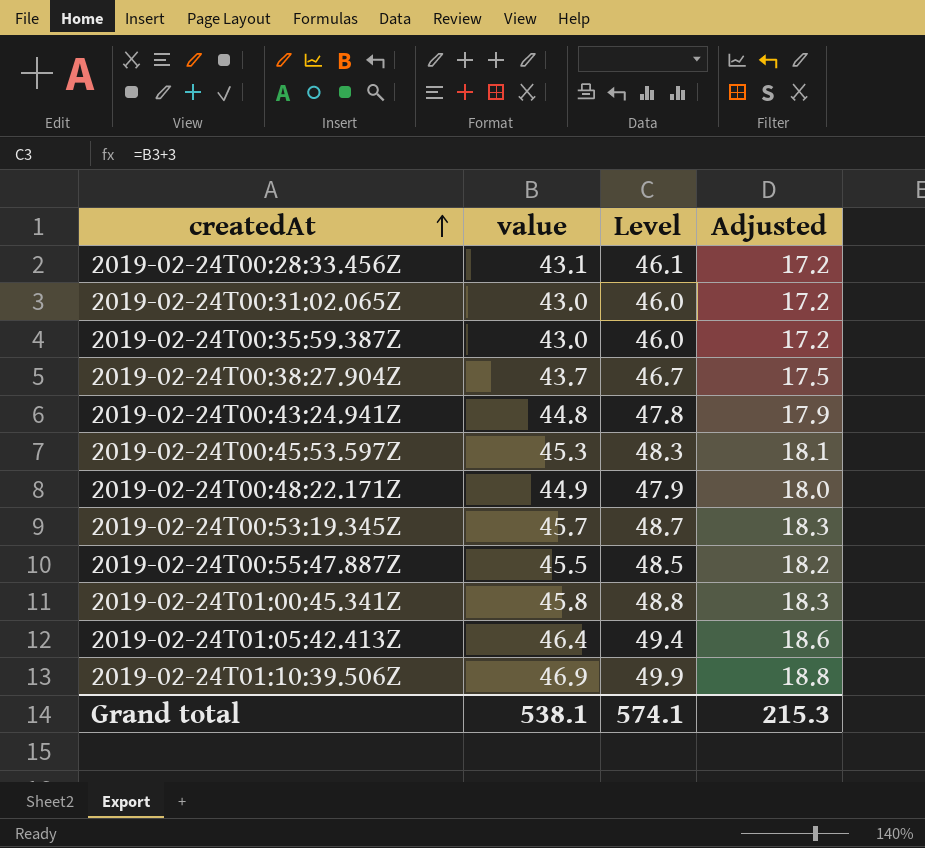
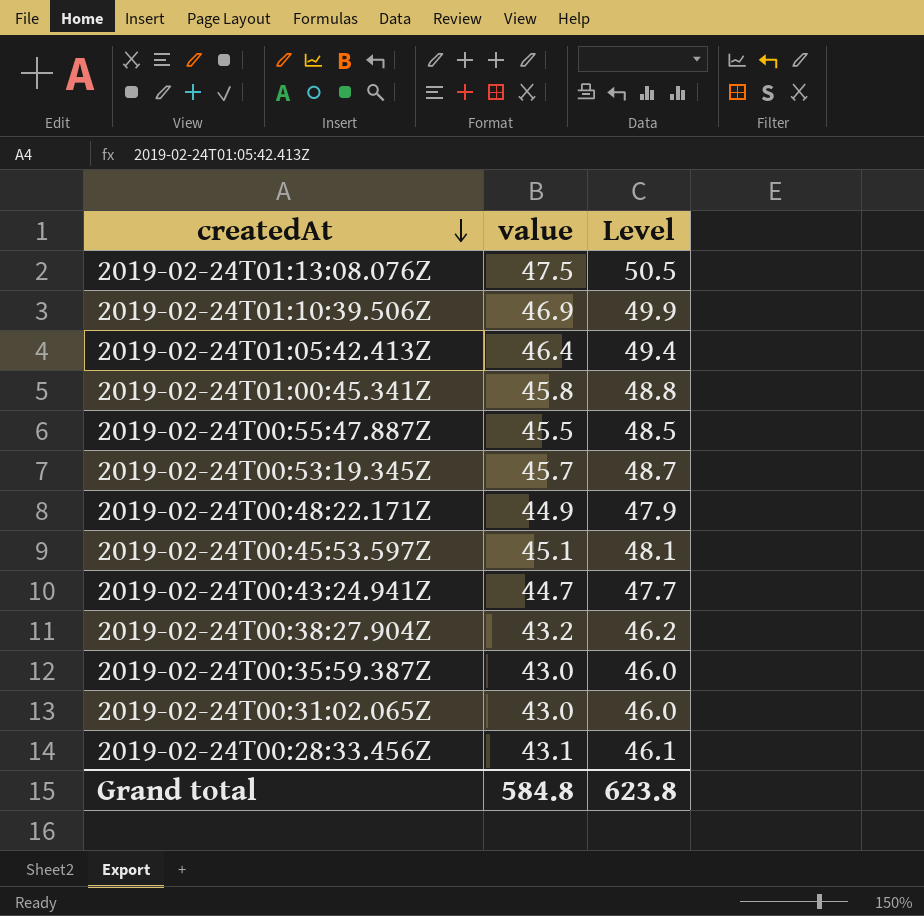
row order: createdAt ascending -> createdAt descending
column Adjusted | formula: [value] * 0.4 -> none
row 2019-02-24T01:13:08.076Z: none -> 47.5 | 50.5
2019-02-24T00:45:53.597Z | value: 45.3 -> 45.1
2019-02-24T00:45:53.597Z | Level: 48.3 -> 48.1
2019-02-24T00:43:24.941Z | value: 44.8 -> 44.7
2019-02-24T00:43:24.941Z | Level: 47.8 -> 47.7
2019-02-24T00:38:27.904Z | value: 43.7 -> 43.2
2019-02-24T00:38:27.904Z | Level: 46.7 -> 46.2
Grand total | value: 538.1 -> 584.8
Grand total | Level: 574.1 -> 623.8

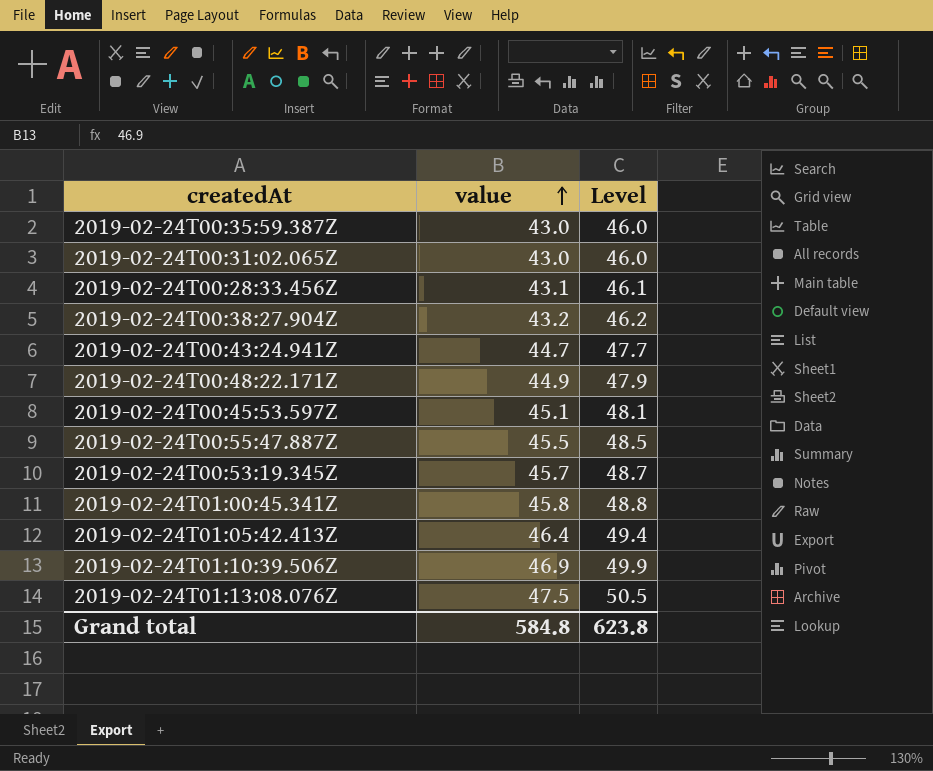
row order: createdAt descending -> value ascending

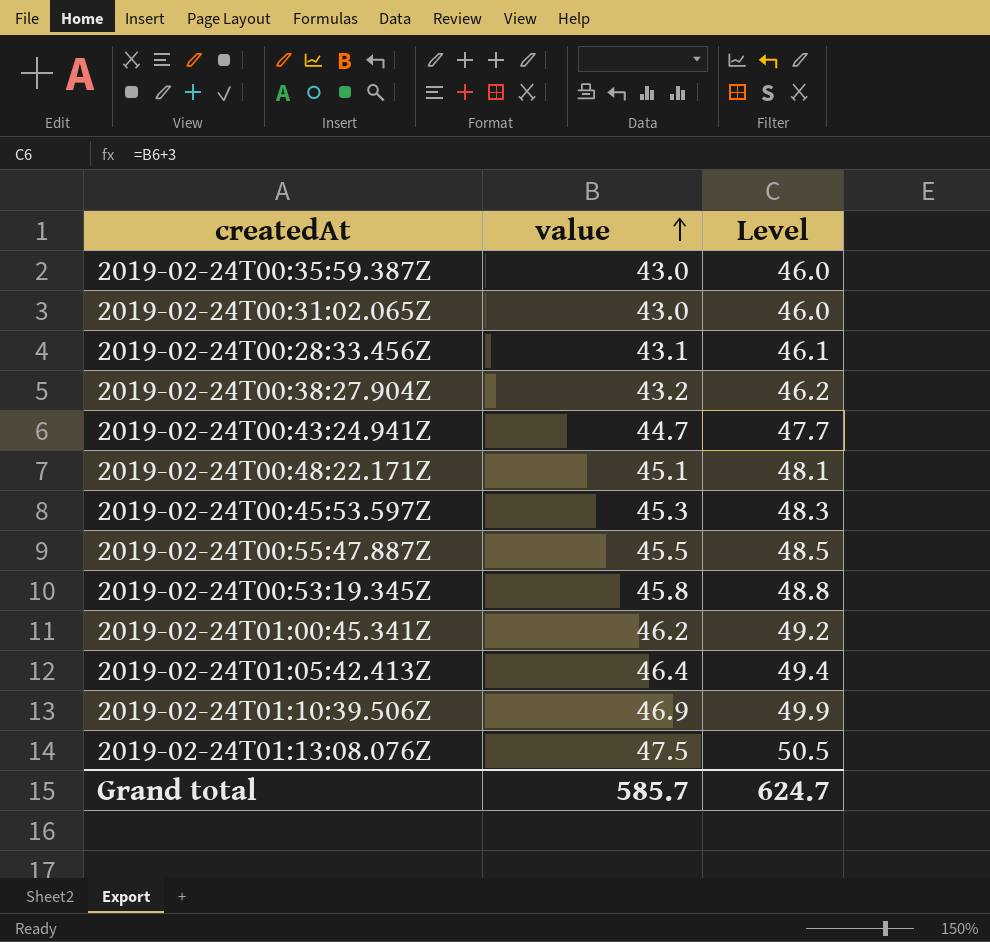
2019-02-24T00:48:22.171Z | value: 44.9 -> 45.1
2019-02-24T00:48:22.171Z | Level: 47.9 -> 48.1
2019-02-24T00:45:53.597Z | value: 45.1 -> 45.3
2019-02-24T00:45:53.597Z | Level: 48.1 -> 48.3
2019-02-24T00:53:19.345Z | value: 45.7 -> 45.8
2019-02-24T00:53:19.345Z | Level: 48.7 -> 48.8
2019-02-24T01:00:45.341Z | value: 45.8 -> 46.2
2019-02-24T01:00:45.341Z | Level: 48.8 -> 49.2
Grand total | value: 584.8 -> 585.7
Grand total | Level: 623.8 -> 624.7

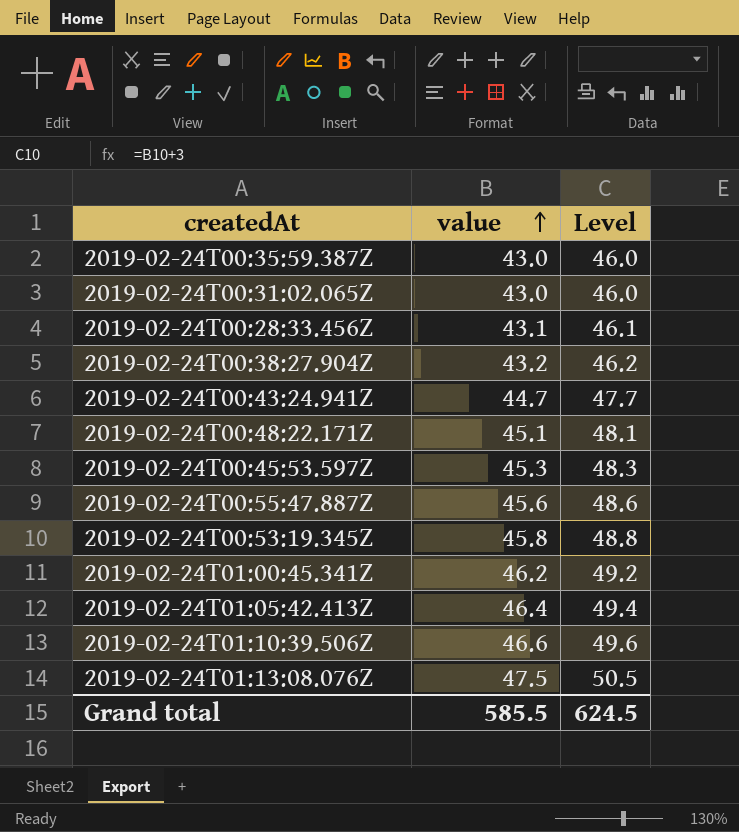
2019-02-24T00:55:47.887Z | value: 45.5 -> 45.6
2019-02-24T00:55:47.887Z | Level: 48.5 -> 48.6
2019-02-24T01:10:39.506Z | value: 46.9 -> 46.6
2019-02-24T01:10:39.506Z | Level: 49.9 -> 49.6
Grand total | value: 585.7 -> 585.5
Grand total | Level: 624.7 -> 624.5

